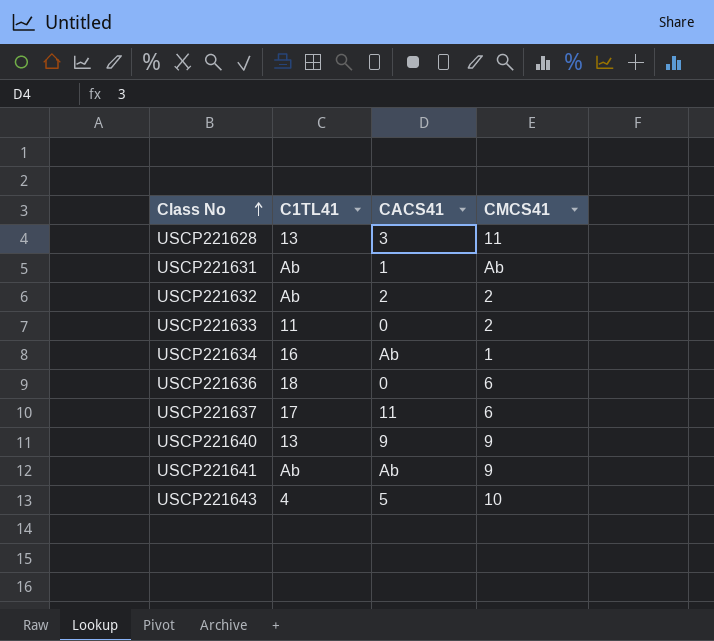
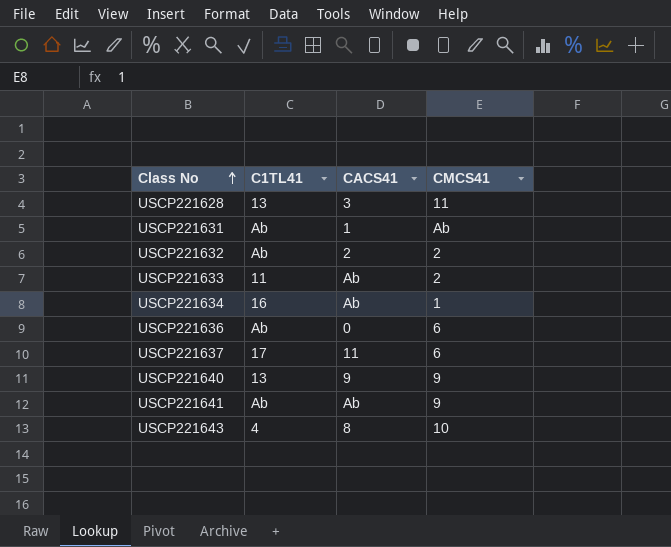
USCP221633 | CACS41: 0 -> Ab
USCP221636 | C1TL41: 18 -> Ab
USCP221643 | CACS41: 5 -> 8

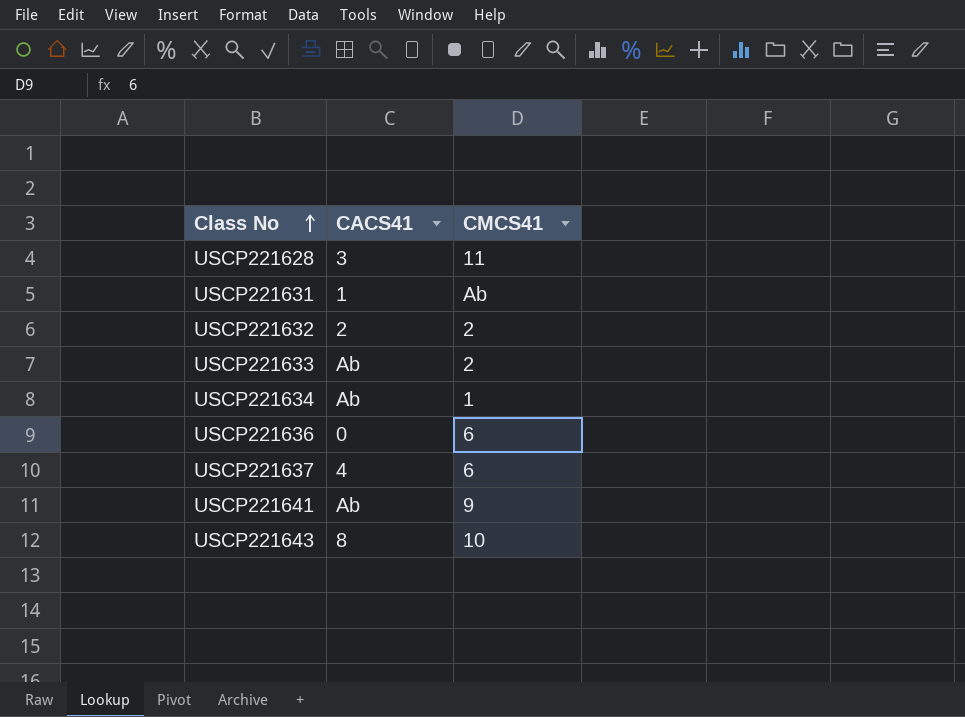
column C1TL41 | position: 2 -> none
row USCP221640: 13 | 9 | 9 -> none
USCP221637 | CACS41: 11 -> 4

